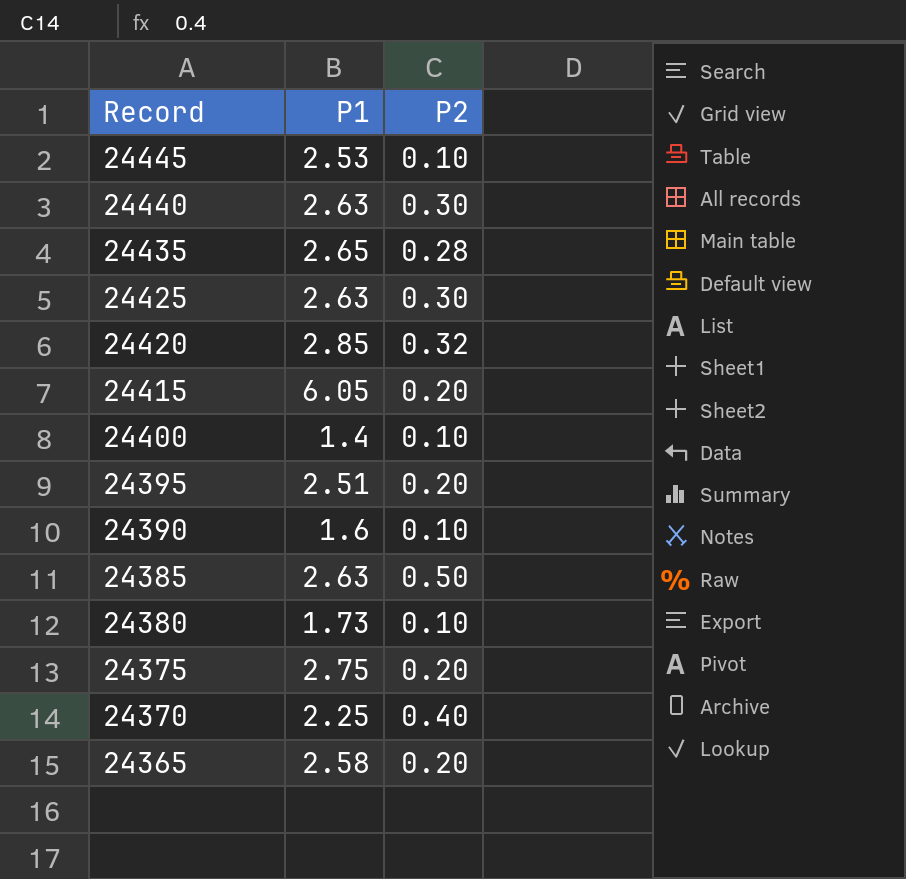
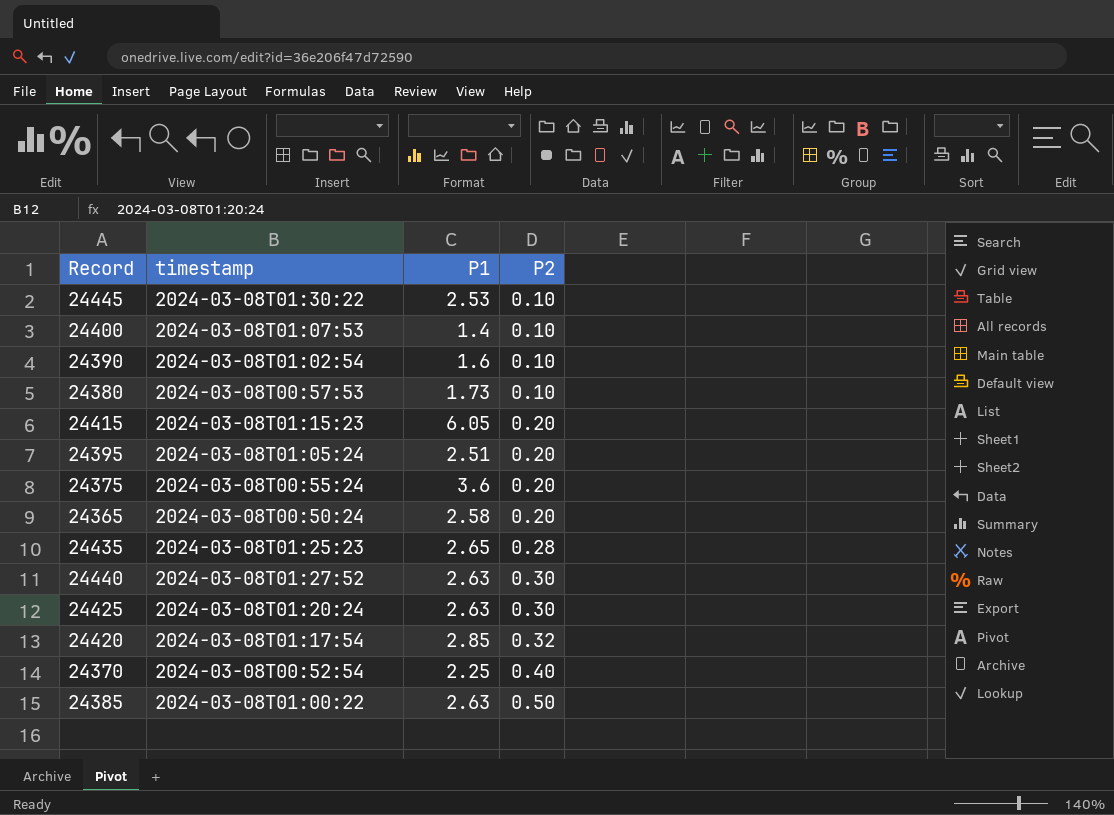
row order: Record descending -> P2 ascending
column timestamp | position: none -> 2
24375 | P1: 2.75 -> 3.6

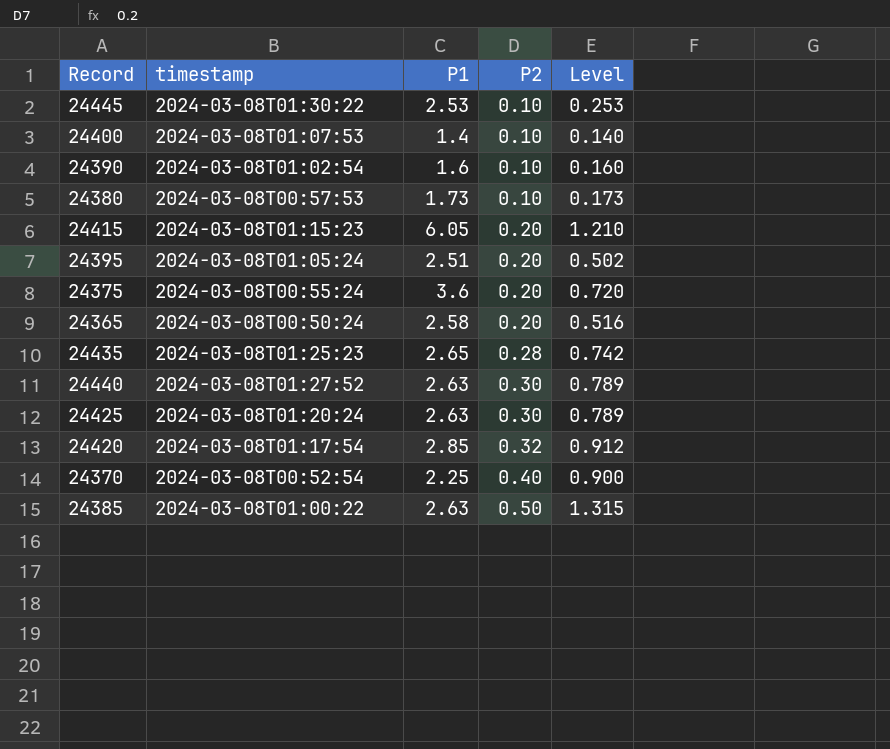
column Level | formula: none -> [P1] * [P2]

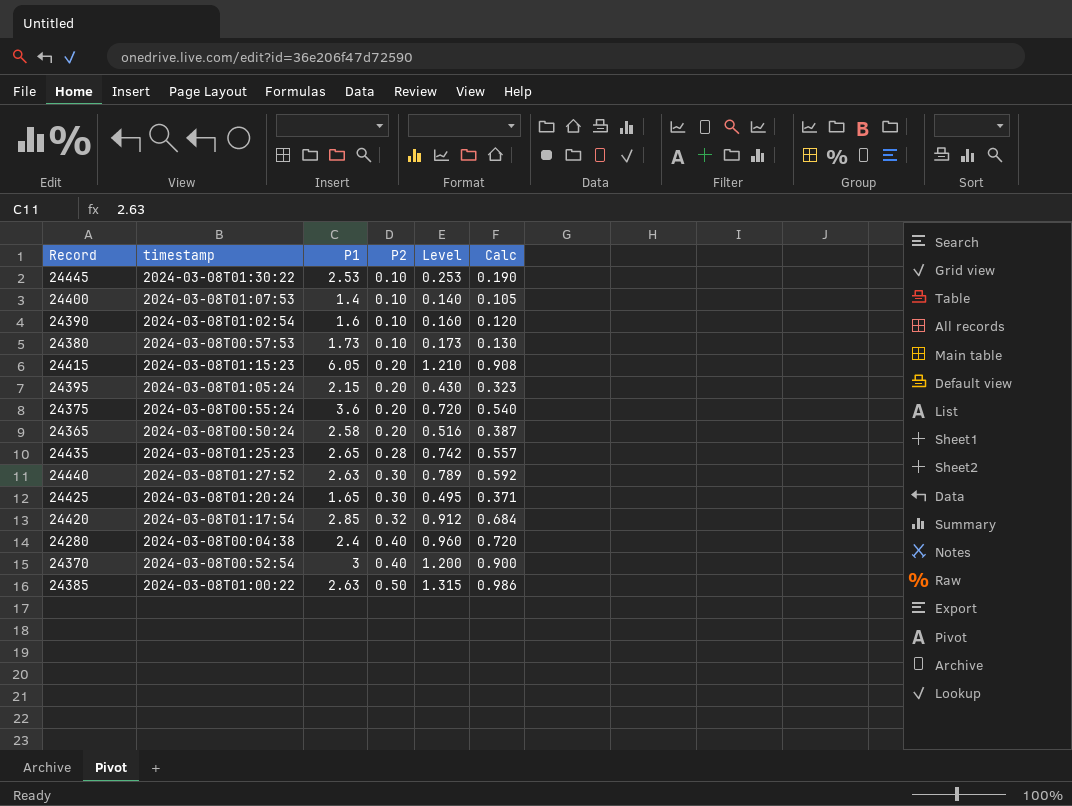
column Calc | formula: none -> [Level] * 0.75
24395 | P1: 2.51 -> 2.15
24395 | Level: 0.502 -> 0.430
24425 | P1: 2.63 -> 1.65
24425 | Level: 0.789 -> 0.495
row 24280: none -> 2024-03-08T00:04:38 | 2.4 | 0.40 | 0.960 | 0.720
24370 | P1: 2.25 -> 3
24370 | Level: 0.900 -> 1.200

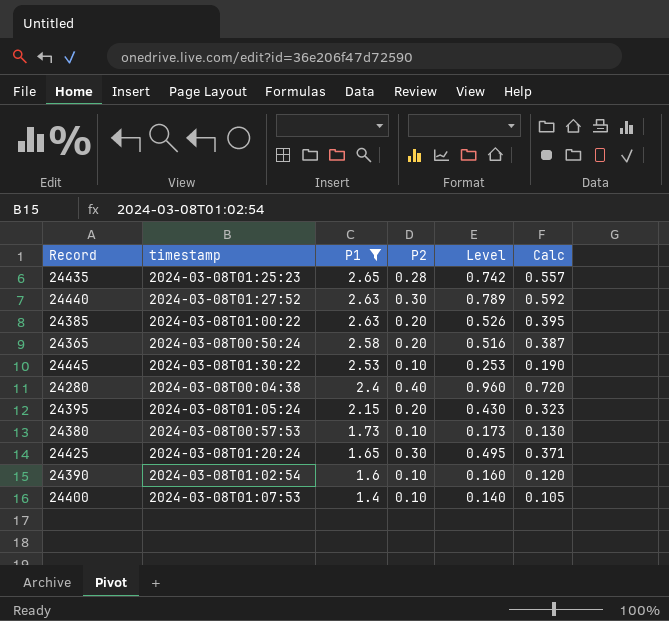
filter: none -> P1 <= 2.65
row order: P2 ascending -> P1 descending
24385 | P2: 0.50 -> 0.20
24385 | Level: 1.315 -> 0.526
24385 | Calc: 0.986 -> 0.395

